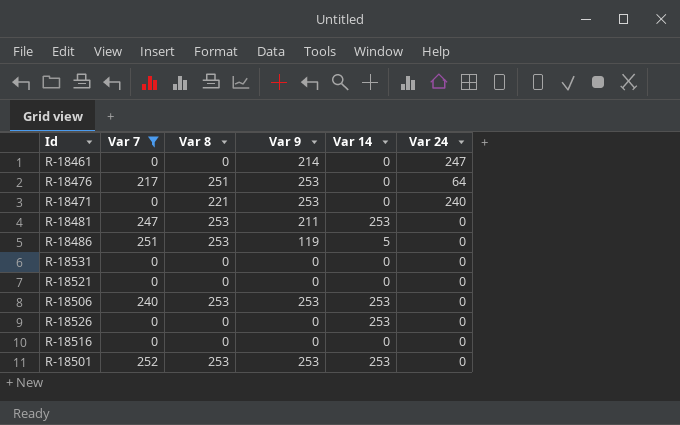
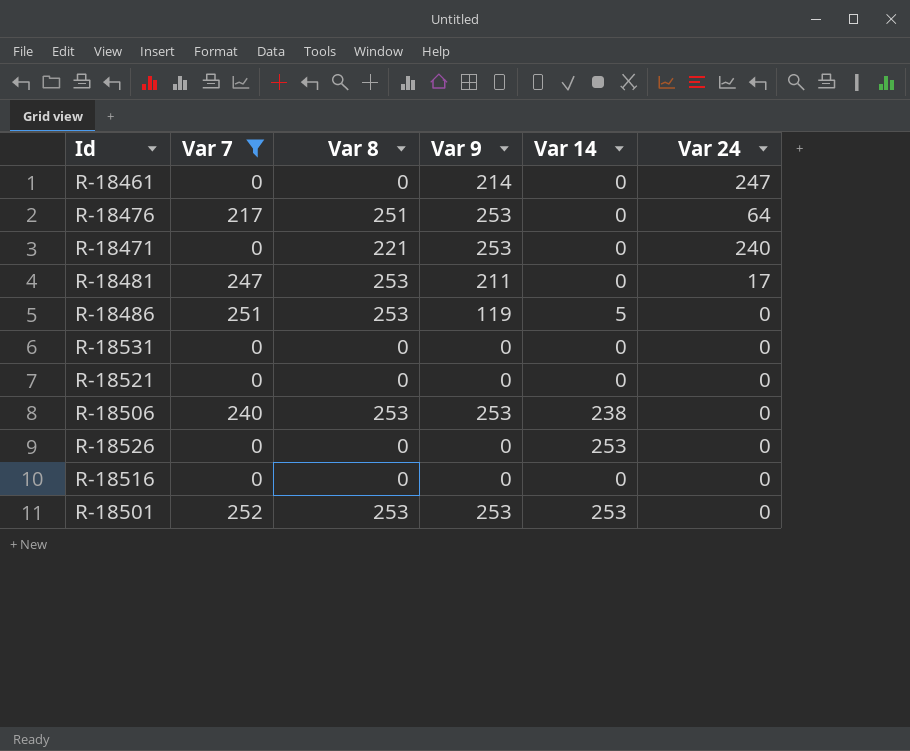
R-18481 | Var 14: 253 -> 0
R-18481 | Var 24: 0 -> 17
R-18506 | Var 14: 253 -> 238

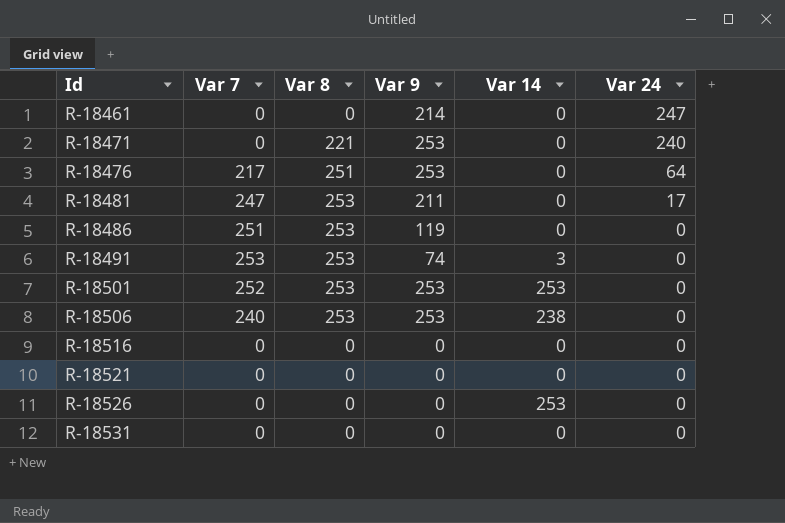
filter: Var 7 != 253 -> none
row order: none -> Id ascending
R-18486 | Var 14: 5 -> 0

